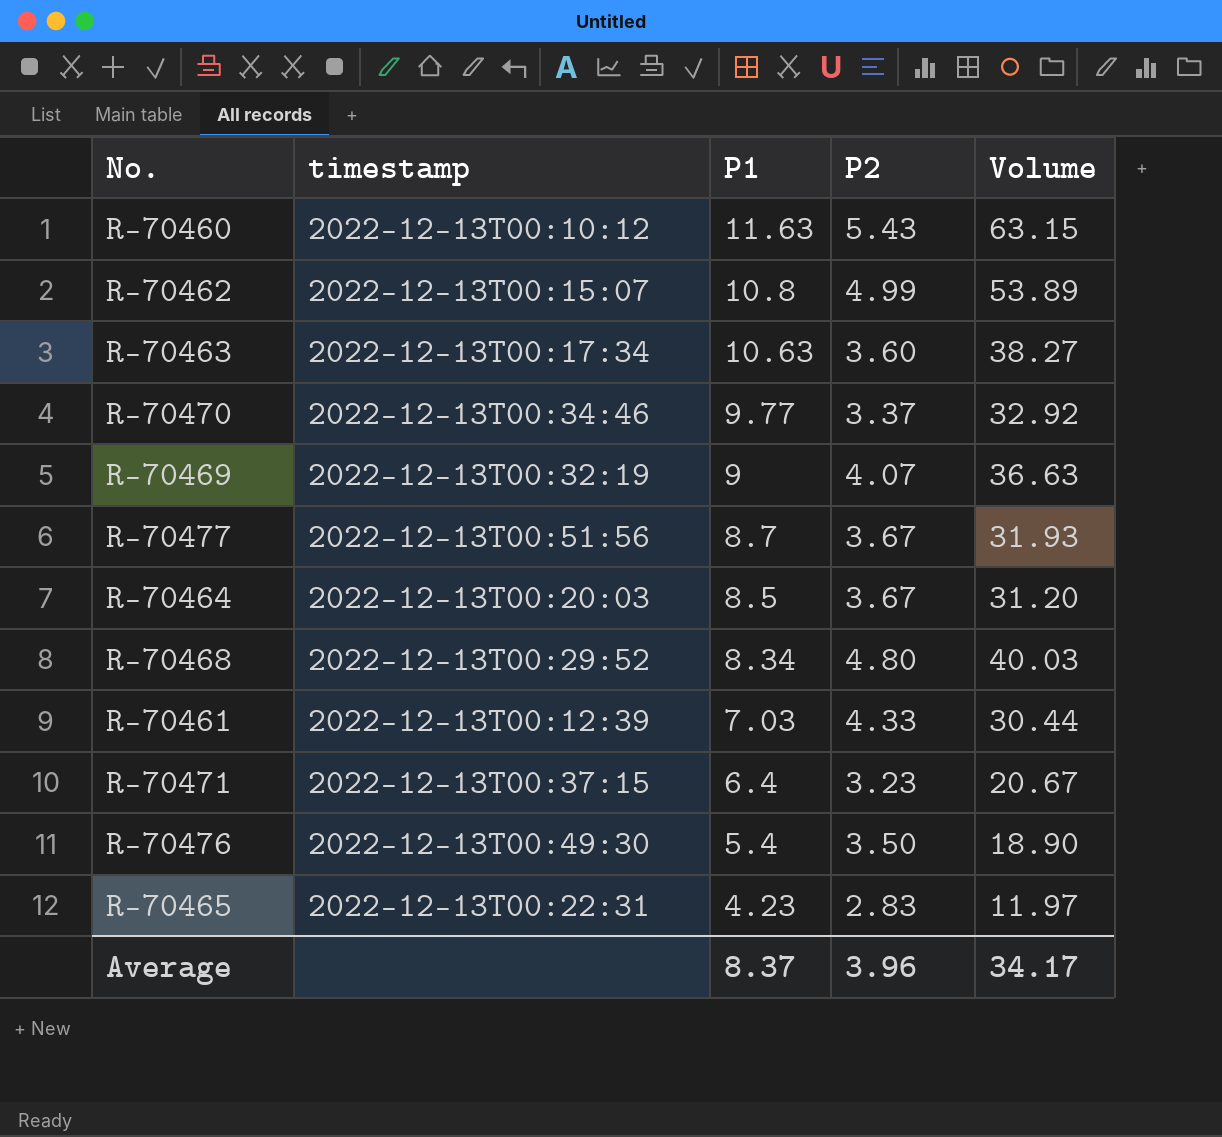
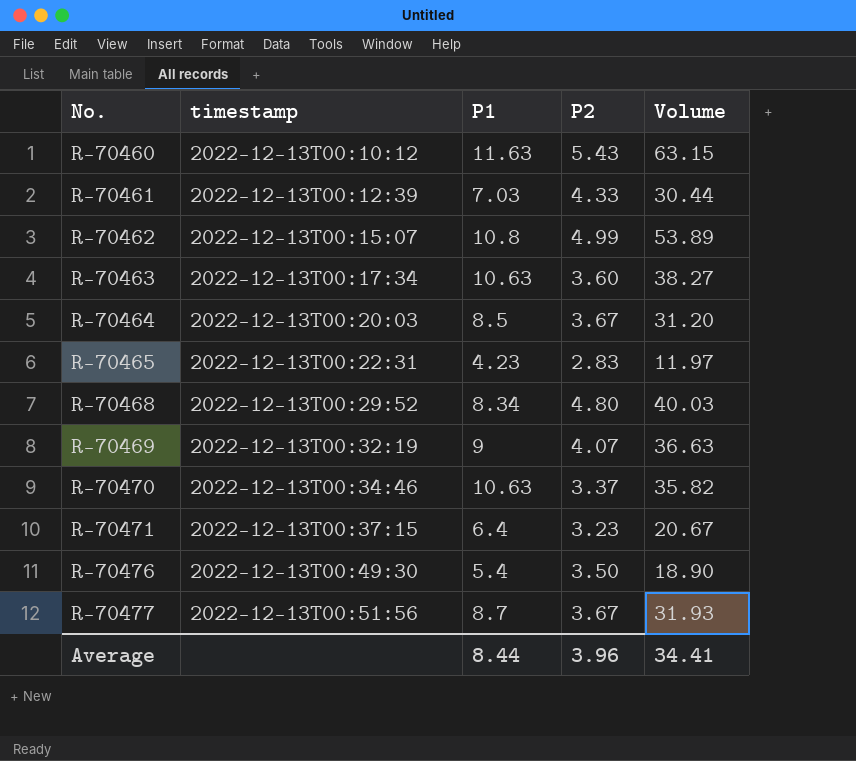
row order: P1 descending -> No. ascending
R-70470 | P1: 9.77 -> 10.63
R-70470 | Volume: 32.92 -> 35.82
Average | P1: 8.37 -> 8.44
Average | Volume: 34.17 -> 34.41

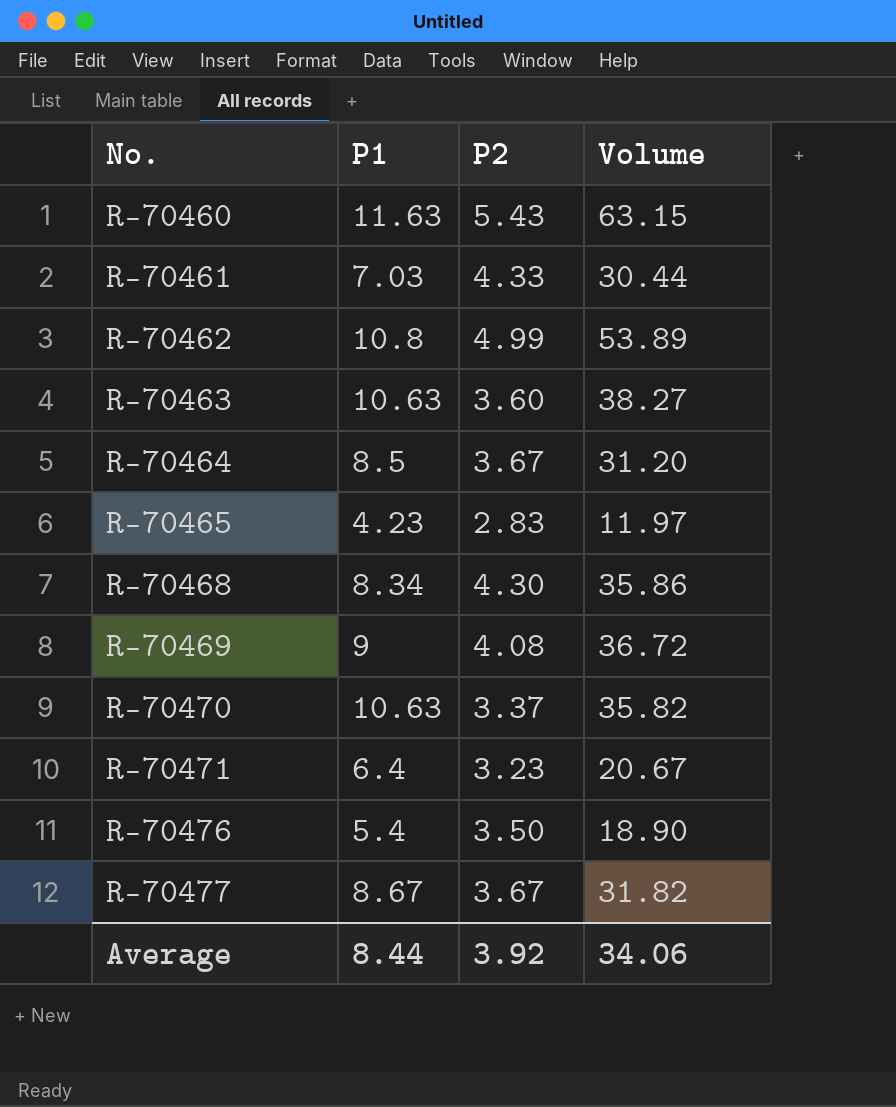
column timestamp | position: 2 -> none
R-70468 | P2: 4.80 -> 4.30
R-70468 | Volume: 40.03 -> 35.86
R-70469 | P2: 4.07 -> 4.08
R-70469 | Volume: 36.63 -> 36.72
R-70477 | P1: 8.7 -> 8.67
R-70477 | Volume: 31.93 -> 31.82
Average | P2: 3.96 -> 3.92
Average | Volume: 34.41 -> 34.06

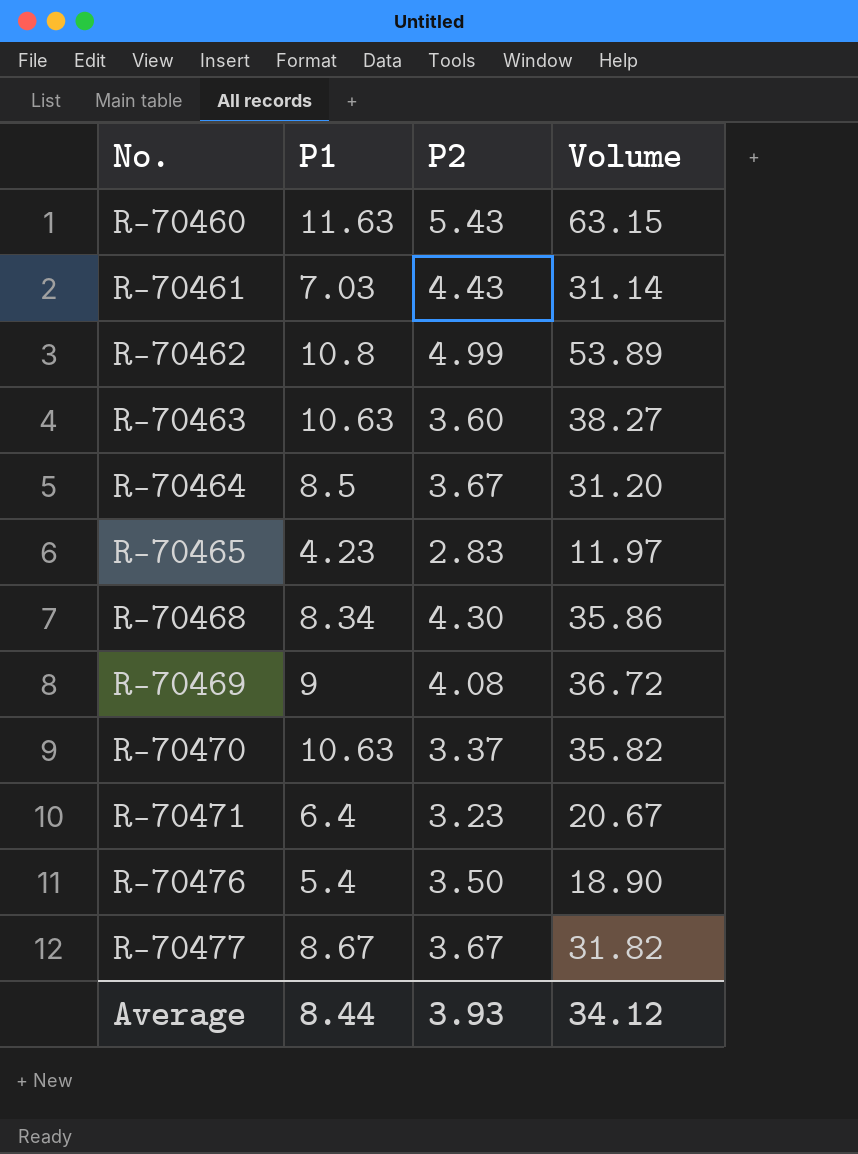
R-70461 | P2: 4.33 -> 4.43
R-70461 | Volume: 30.44 -> 31.14
Average | P2: 3.92 -> 3.93
Average | Volume: 34.06 -> 34.12

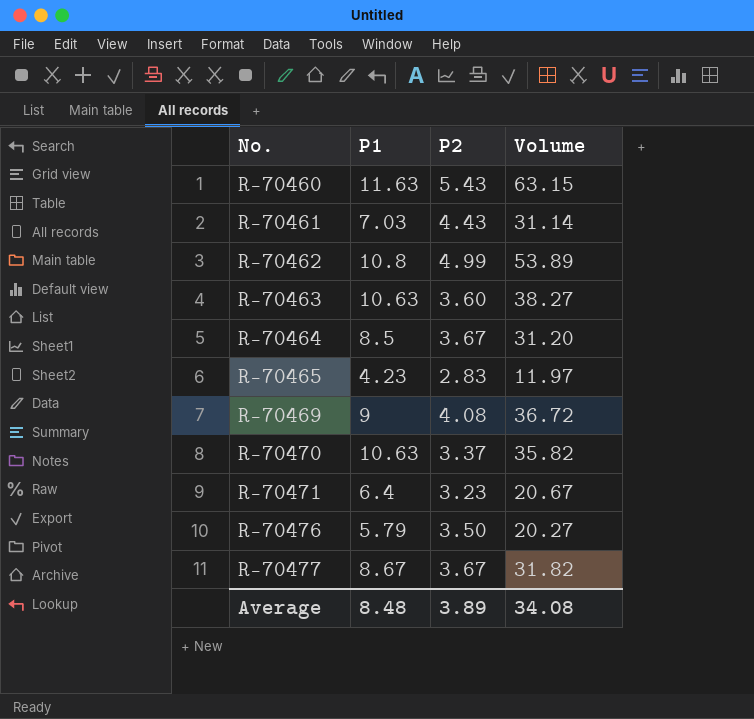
row R-70468: 8.34 | 4.30 | 35.86 -> none
R-70476 | P1: 5.4 -> 5.79
R-70476 | Volume: 18.90 -> 20.27
Average | P1: 8.44 -> 8.48
Average | P2: 3.93 -> 3.89
Average | Volume: 34.12 -> 34.08

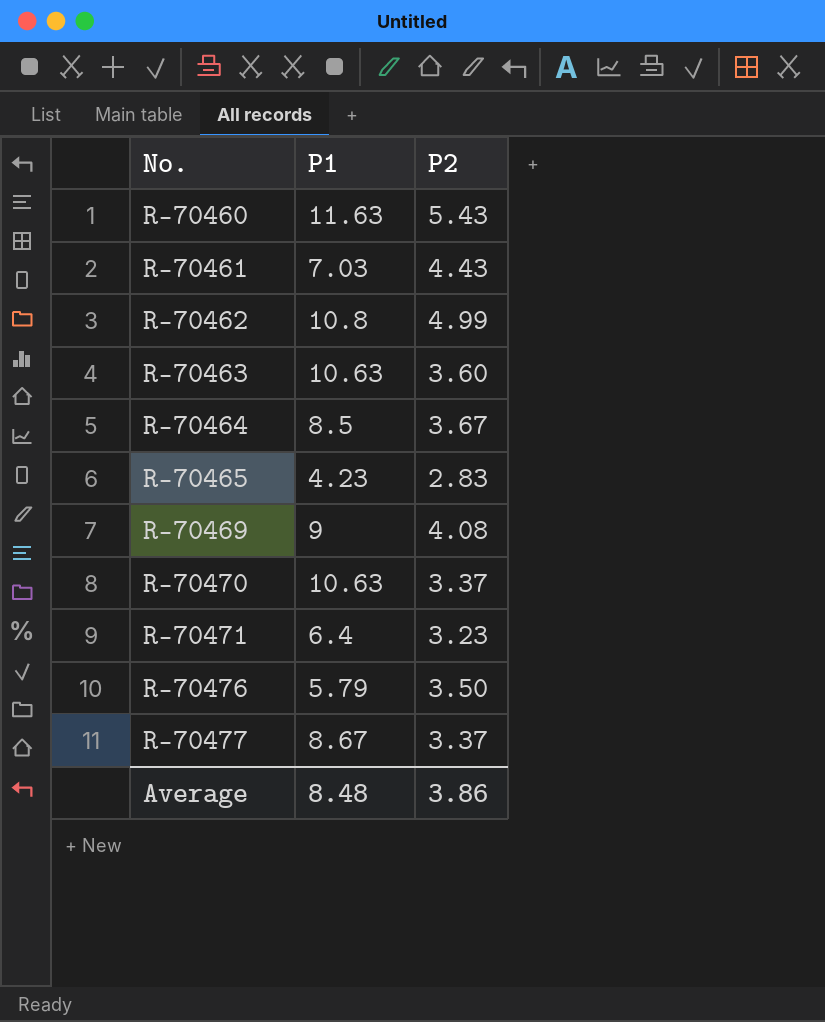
column Volume | formula: [P1] * [P2] -> none
R-70477 | P2: 3.67 -> 3.37
Average | P2: 3.89 -> 3.86

